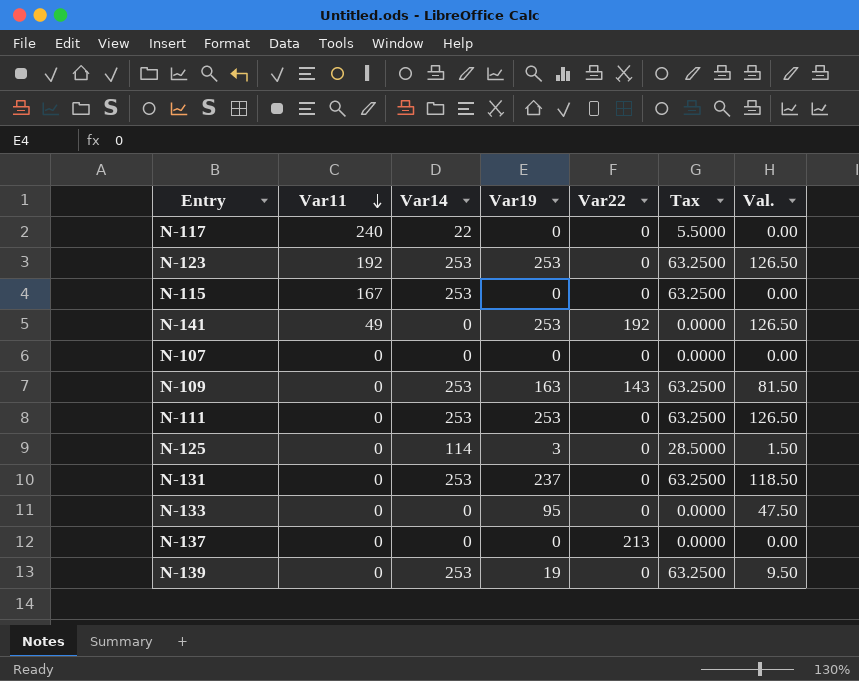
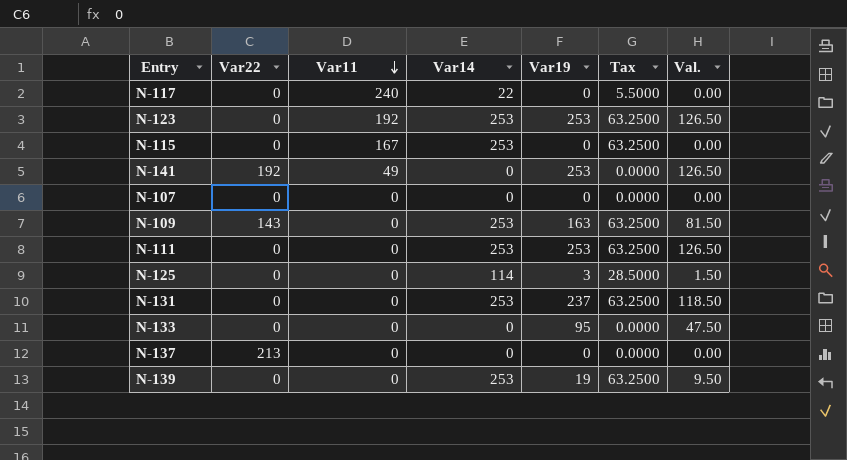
column Var22 | position: 5 -> 2

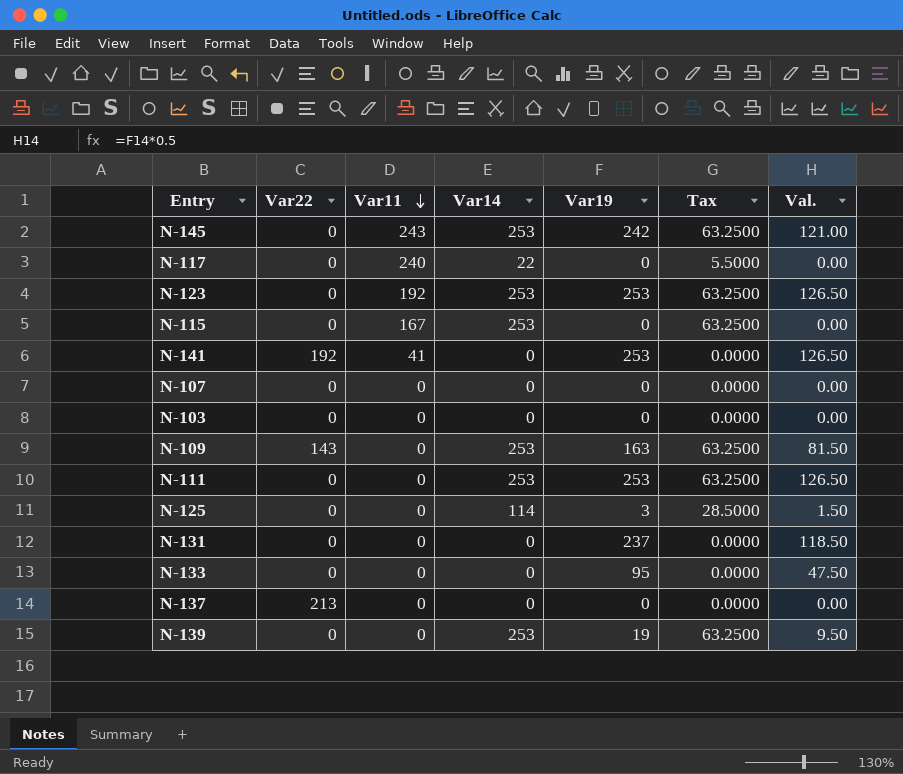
row N-145: none -> 0 | 243 | 253 | 242 | 63.2500 | 121.00
N-141 | Var11: 49 -> 41
row N-103: none -> 0 | 0 | 0 | 0 | 0.0000 | 0.00
N-131 | Var14: 253 -> 0
N-131 | Tax: 63.2500 -> 0.0000

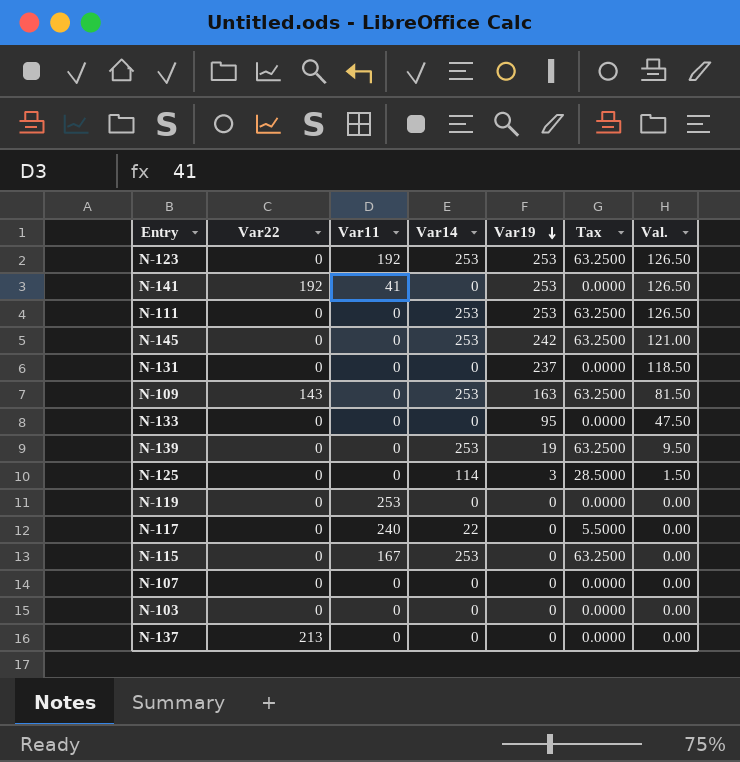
row order: Var11 descending -> Var19 descending
N-145 | Var11: 243 -> 0
row N-119: none -> 0 | 253 | 0 | 0 | 0.0000 | 0.00

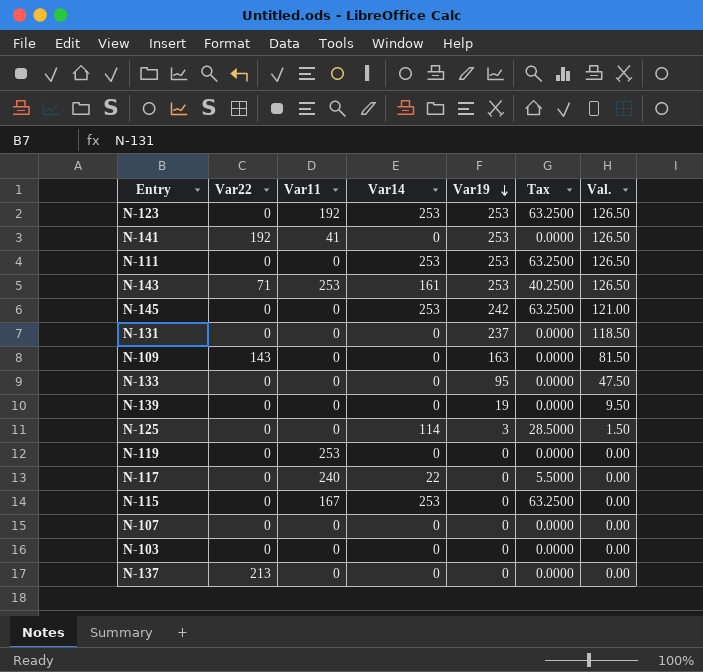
row N-143: none -> 71 | 253 | 161 | 253 | 40.2500 | 126.50
N-109 | Var14: 253 -> 0
N-109 | Tax: 63.2500 -> 0.0000
N-139 | Var14: 253 -> 0
N-139 | Tax: 63.2500 -> 0.0000

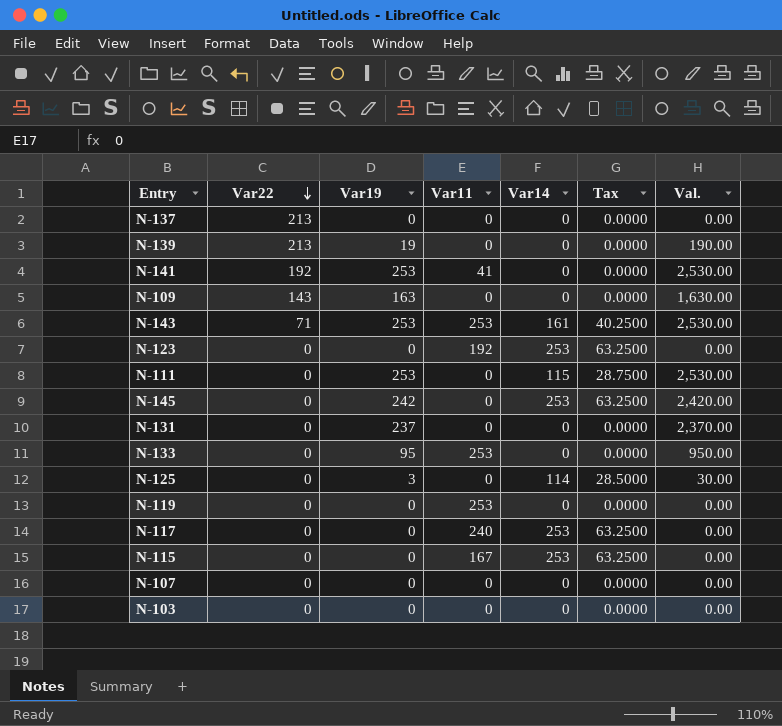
row order: Var19 descending -> Var22 descending
column Var19 | position: 5 -> 3
column Val. | formula: [Var19] * 0.5 -> [Var19] * 10
N-139 | Var22: 0 -> 213
N-123 | Var19: 253 -> 0
N-111 | Var14: 253 -> 115
N-111 | Tax: 63.2500 -> 28.7500
N-133 | Var11: 0 -> 253
N-117 | Var14: 22 -> 253
N-117 | Tax: 5.5000 -> 63.2500

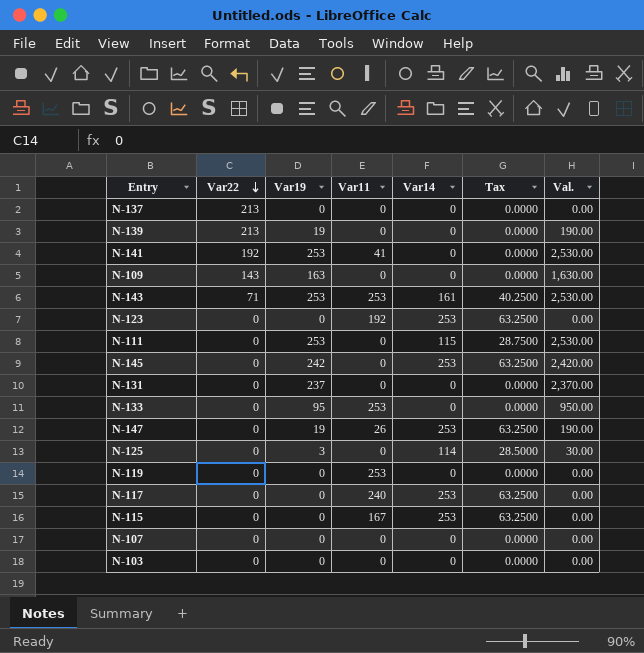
row N-147: none -> 0 | 19 | 26 | 253 | 63.2500 | 190.00

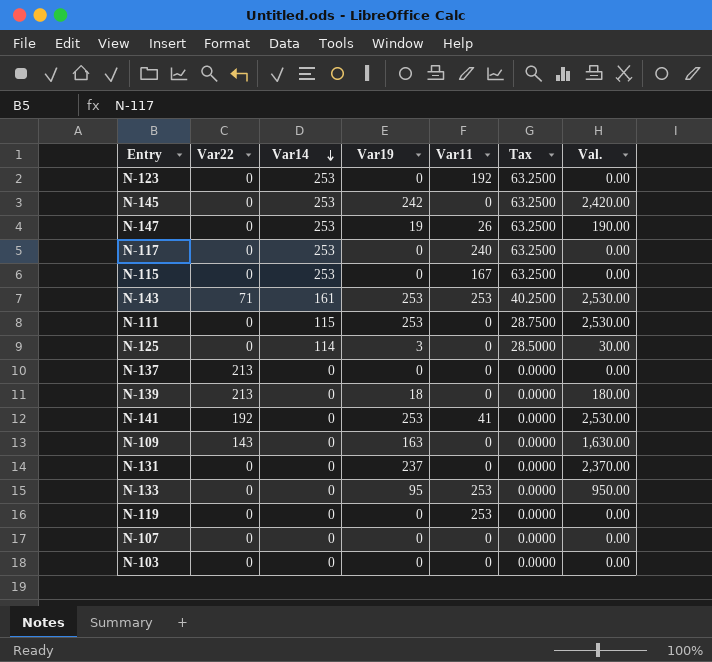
row order: Var22 descending -> Var14 descending
column Var14 | position: 5 -> 3
N-139 | Var19: 19 -> 18
N-139 | Val.: 190.00 -> 180.00

